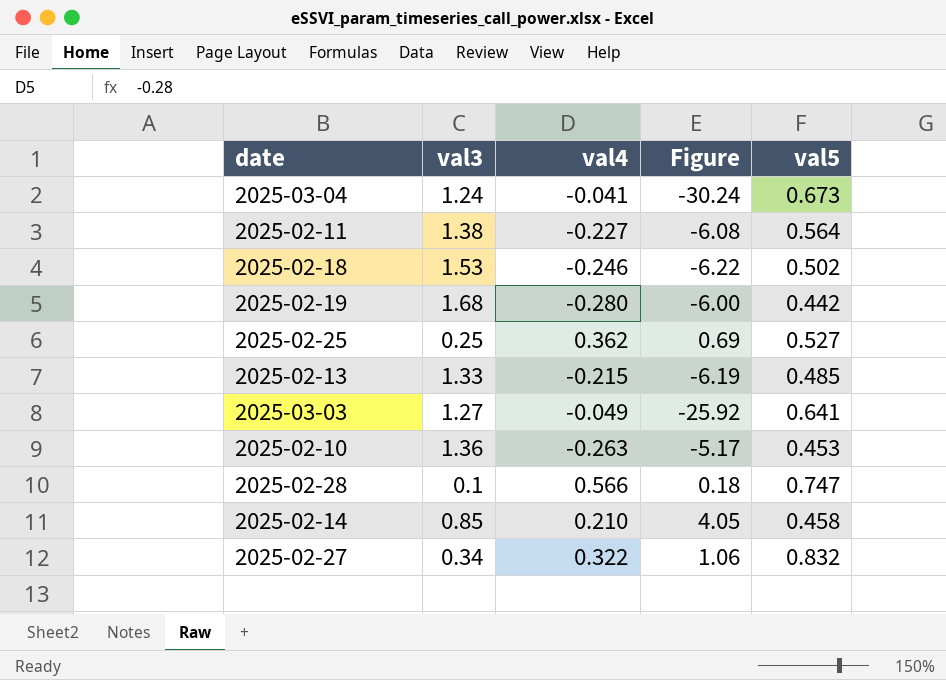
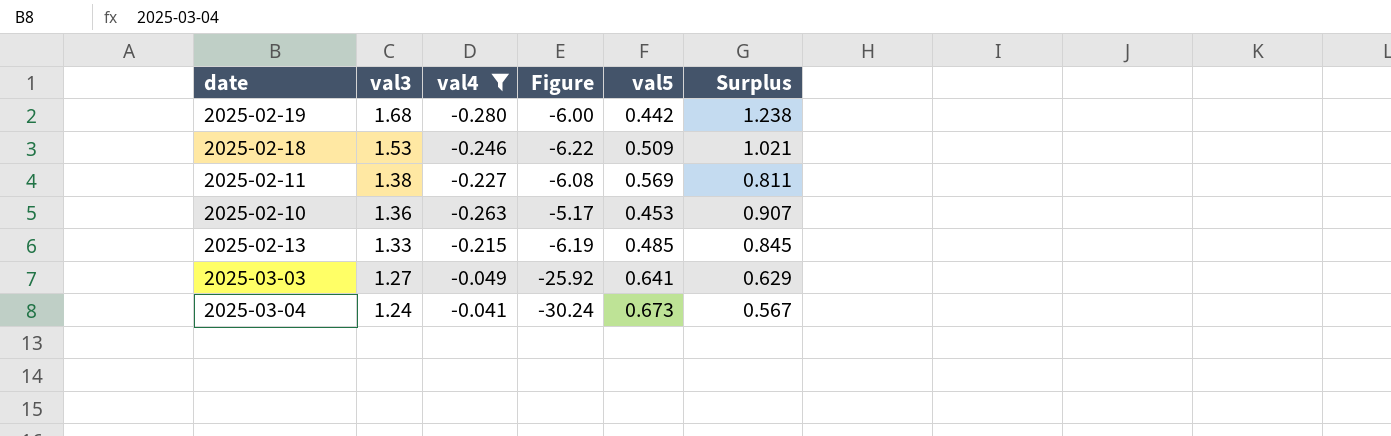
filter: none -> val4 <= -0.041
row order: none -> val3 descending
column Surplus | formula: none -> [val3] - [val5]
2025-02-18 | val5: 0.502 -> 0.509
2025-02-11 | val5: 0.564 -> 0.569

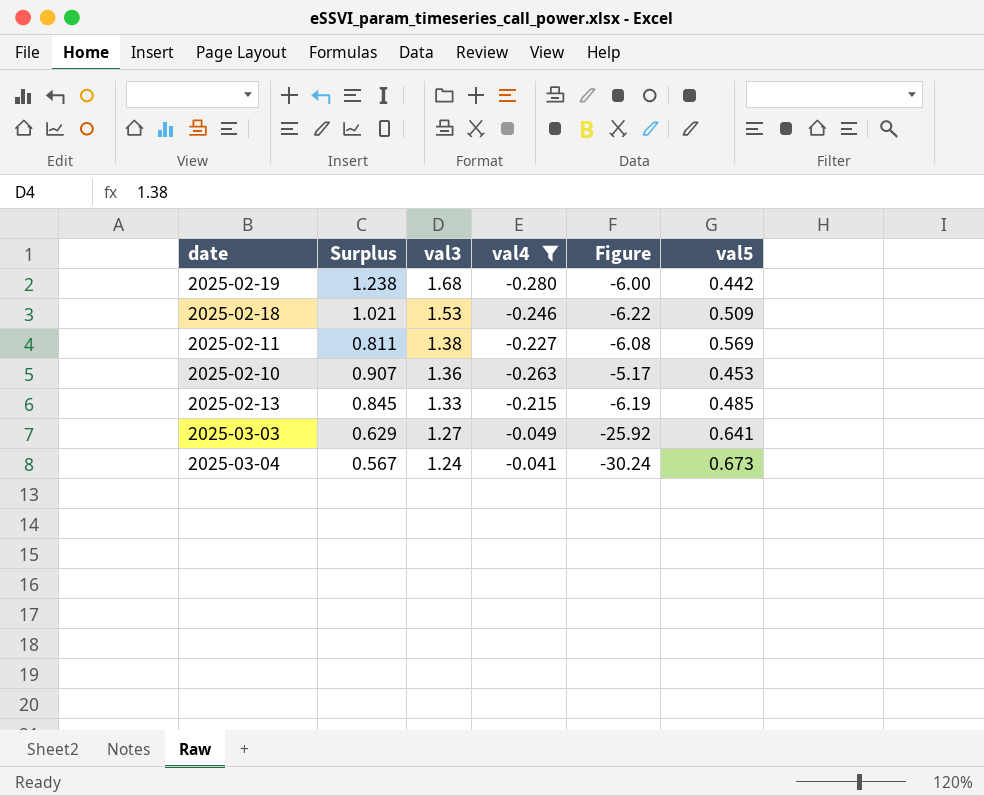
column Surplus | position: 6 -> 2

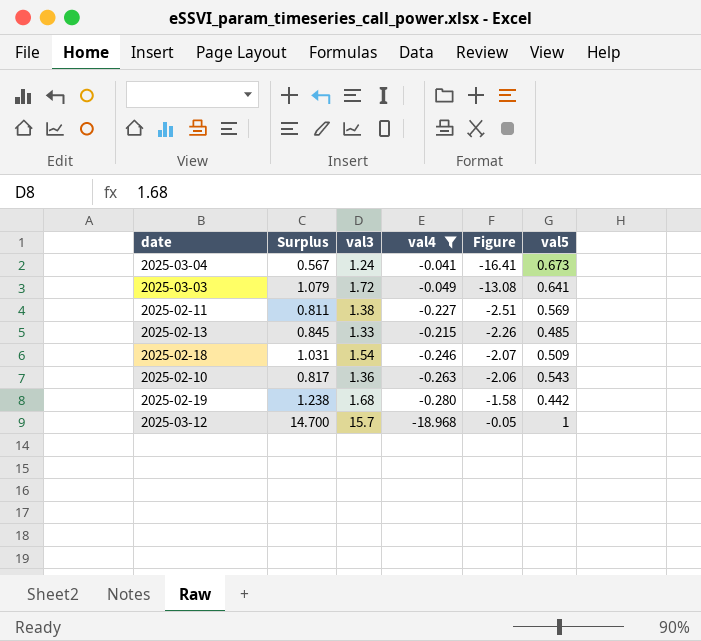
row order: val3 descending -> Figure ascending
column Figure | formula: [val3] / [val4] -> [val5] / [val4]
2025-03-03 | Surplus: 0.629 -> 1.079
2025-03-03 | val3: 1.27 -> 1.72
2025-02-18 | Surplus: 1.021 -> 1.031
2025-02-18 | val3: 1.53 -> 1.54
2025-02-10 | Surplus: 0.907 -> 0.817
2025-02-10 | val5: 0.453 -> 0.543
row 2025-03-12: none -> 14.700 | 15.7 | -18.968 | -0.05 | 1

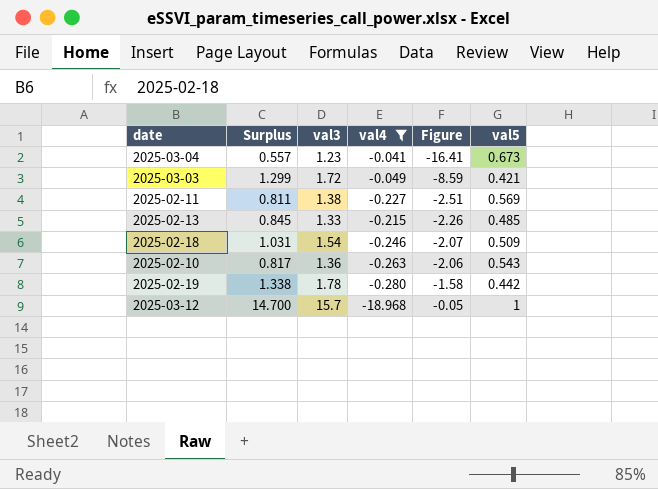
2025-03-04 | Surplus: 0.567 -> 0.557
2025-03-04 | val3: 1.24 -> 1.23
2025-03-03 | Surplus: 1.079 -> 1.299
2025-03-03 | Figure: -13.08 -> -8.59
2025-03-03 | val5: 0.641 -> 0.421
2025-02-19 | Surplus: 1.238 -> 1.338
2025-02-19 | val3: 1.68 -> 1.78

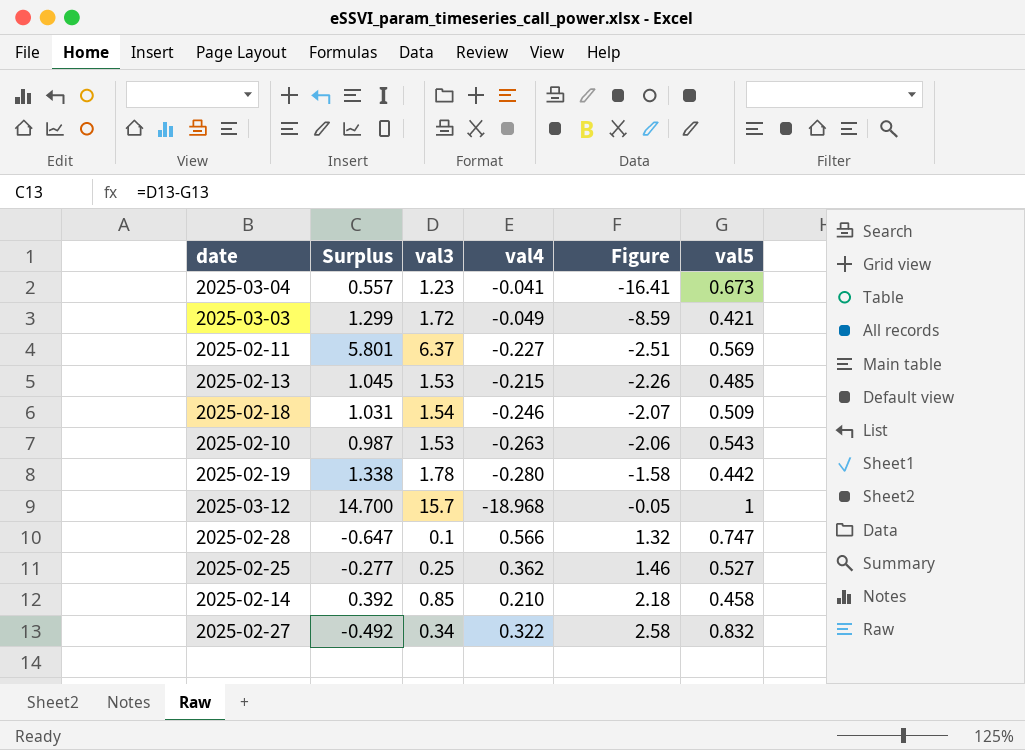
filter: val4 <= -0.041 -> none
2025-02-11 | Surplus: 0.811 -> 5.801
2025-02-11 | val3: 1.38 -> 6.37
2025-02-13 | Surplus: 0.845 -> 1.045
2025-02-13 | val3: 1.33 -> 1.53
2025-02-10 | Surplus: 0.817 -> 0.987
2025-02-10 | val3: 1.36 -> 1.53

